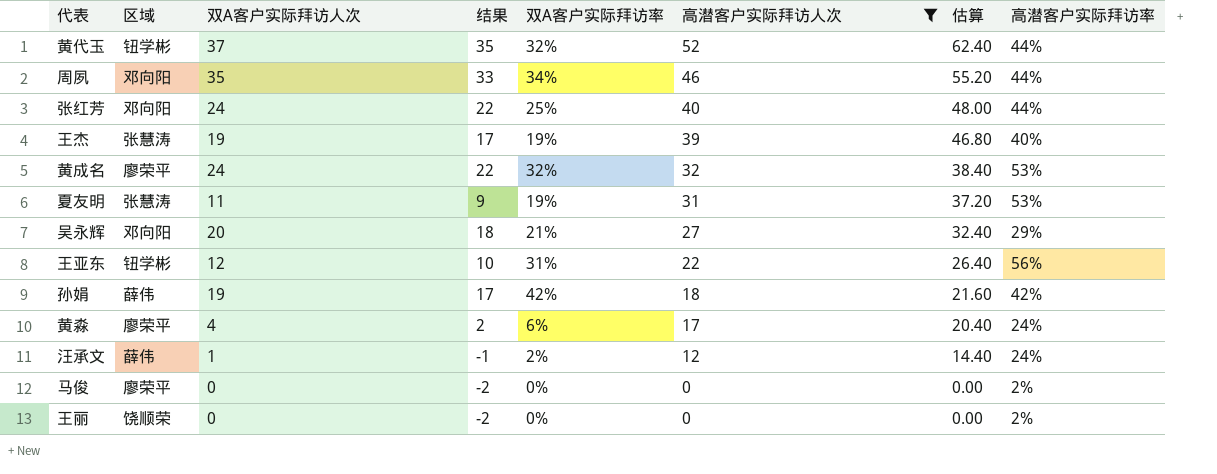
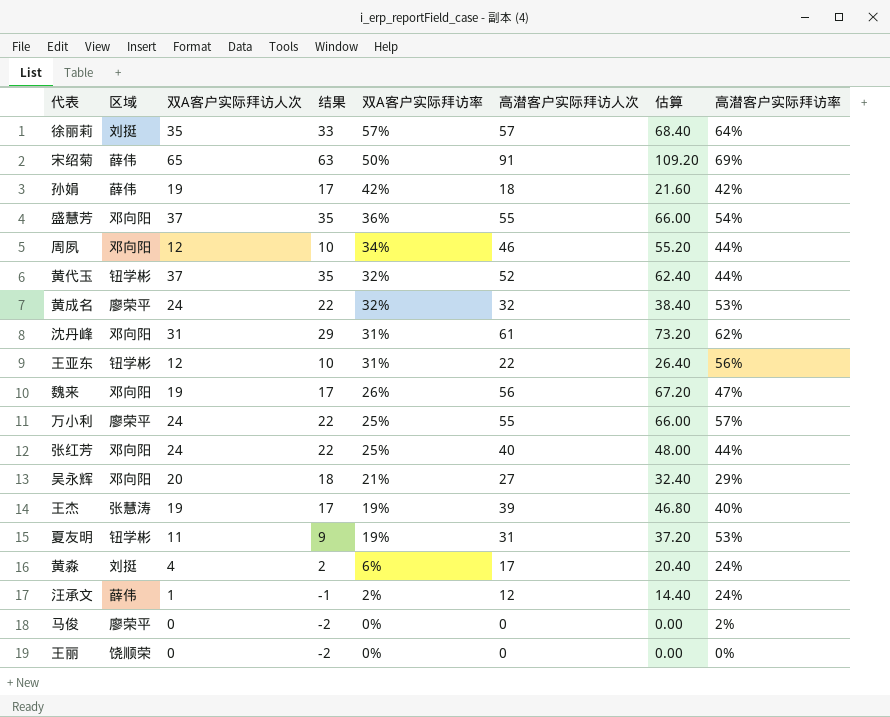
filter: 高潜客户实际拜访人次 <= 52 -> none
row order: 高潜客户实际拜访人次 descending -> 双A客户实际拜访率 descending
周夙 | 双A客户实际拜访人次: 35 -> 12
周夙 | 结果: 33 -> 10
夏友明 | 区域: 张慧涛 -> 钮学彬
黄淼 | 区域: 廖荣平 -> 刘挺
王丽 | 高潜客户实际拜访率: 2% -> 0%

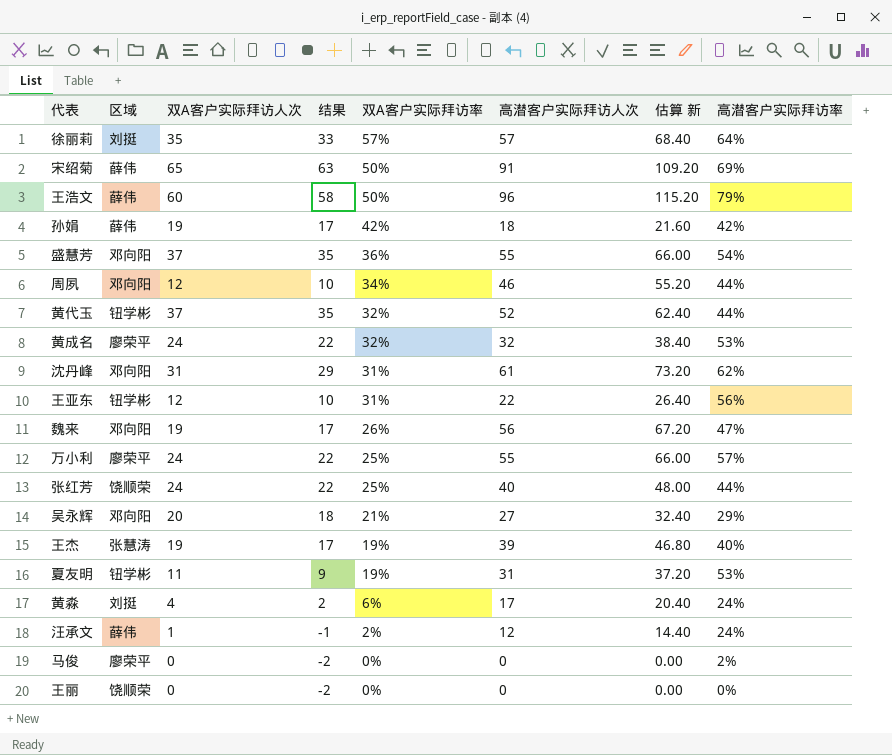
column name: 估算 -> 估算 新
row 王浩文: none -> 薛伟 | 60 | 58 | 50% | 96 | 115.20 | 79%
张红芳 | 区域: 邓向阳 -> 饶顺荣

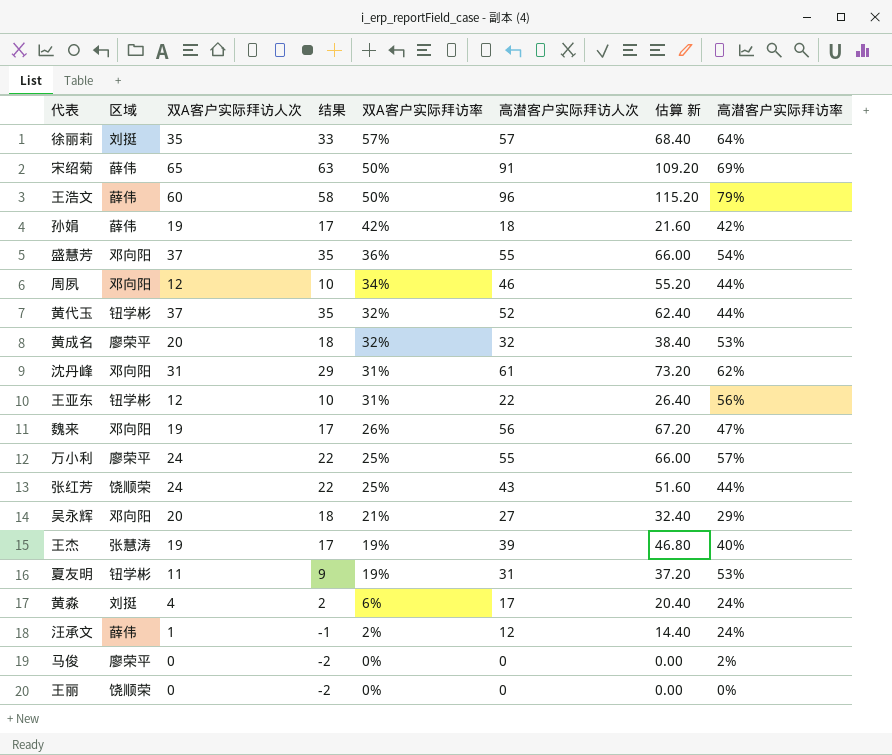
黄成名 | 双A客户实际拜访人次: 24 -> 20
黄成名 | 结果: 22 -> 18
张红芳 | 高潜客户实际拜访人次: 40 -> 43
张红芳 | 估算 新: 48.00 -> 51.60

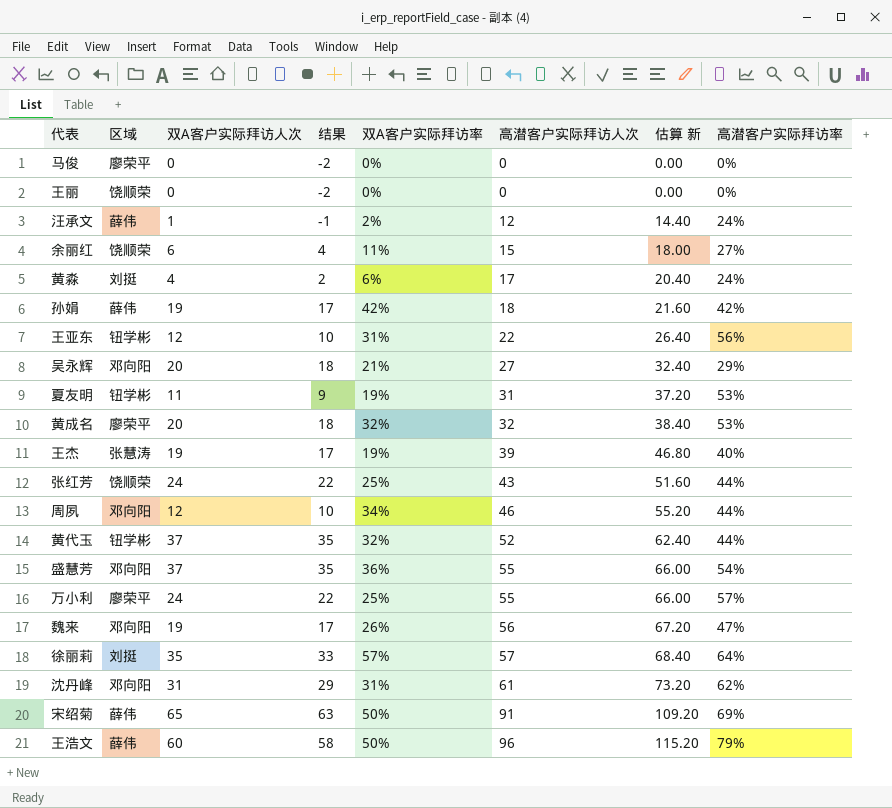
row order: 双A客户实际拜访率 descending -> 高潜客户实际拜访人次 ascending
马俊 | 高潜客户实际拜访率: 2% -> 0%
row 余丽红: none -> 饶顺荣 | 6 | 4 | 11% | 15 | 18.00 | 27%

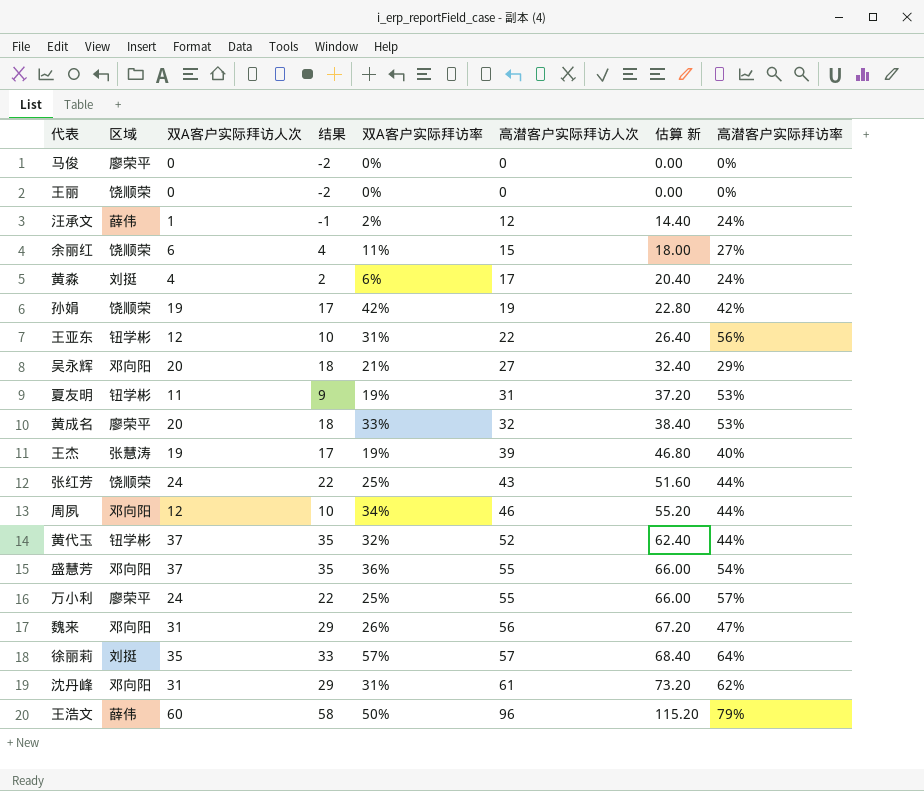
row 宋绍菊: 薛伟 | 65 | 63 | 50% | 91 | 109.20 | 69% -> none
孙娟 | 区域: 薛伟 -> 饶顺荣
孙娟 | 高潜客户实际拜访人次: 18 -> 19
孙娟 | 估算 新: 21.60 -> 22.80
黄成名 | 双A客户实际拜访率: 32% -> 33%
魏来 | 双A客户实际拜访人次: 19 -> 31
魏来 | 结果: 17 -> 29

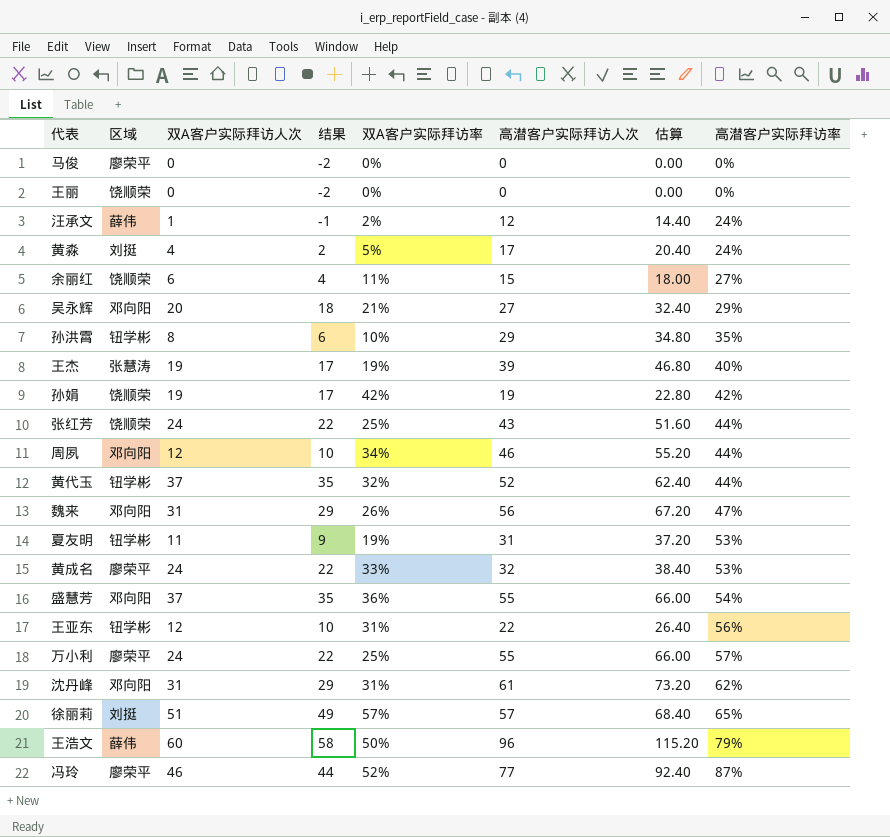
row order: 高潜客户实际拜访人次 ascending -> 高潜客户实际拜访率 ascending
column name: 估算 新 -> 估算
黄淼 | 双A客户实际拜访率: 6% -> 5%
row 孙洪霄: none -> 钮学彬 | 8 | 6 | 10% | 29 | 34.80 | 35%
黄成名 | 双A客户实际拜访人次: 20 -> 24
黄成名 | 结果: 18 -> 22
徐丽莉 | 双A客户实际拜访人次: 35 -> 51
徐丽莉 | 结果: 33 -> 49
徐丽莉 | 高潜客户实际拜访率: 64% -> 65%
row 冯玲: none -> 廖荣平 | 46 | 44 | 52% | 77 | 92.40 | 87%

